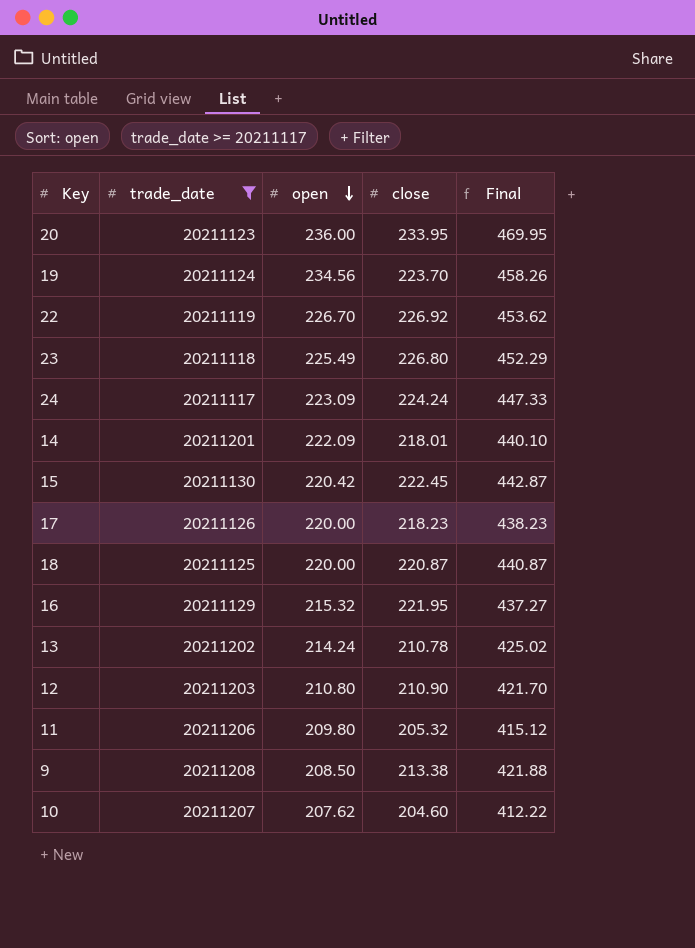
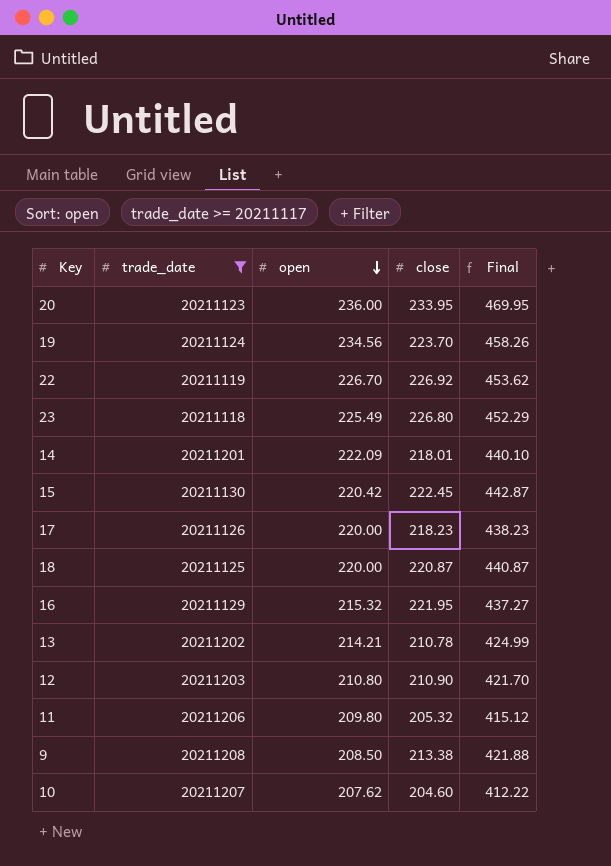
row 24: 20211117 | 223.09 | 224.24 | 447.33 -> none
13 | open: 214.24 -> 214.21
13 | Final: 425.02 -> 424.99

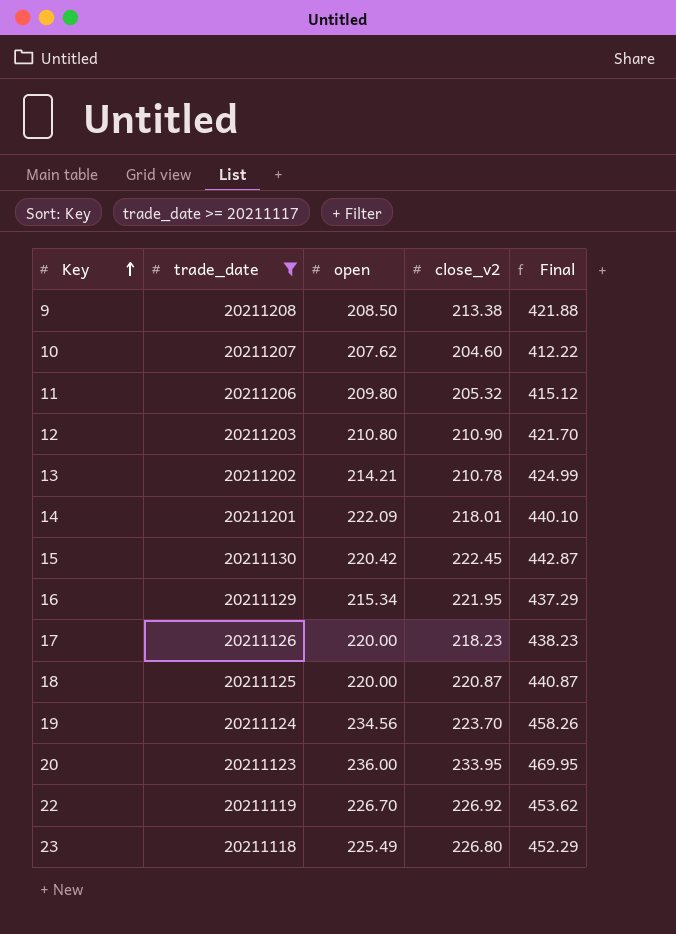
row order: open descending -> Key ascending
column name: close -> close_v2
16 | open: 215.32 -> 215.34
16 | Final: 437.27 -> 437.29

